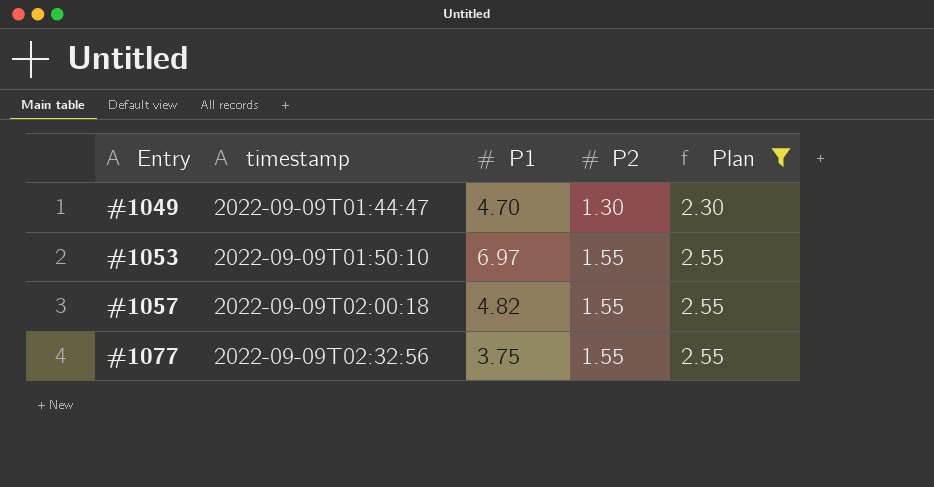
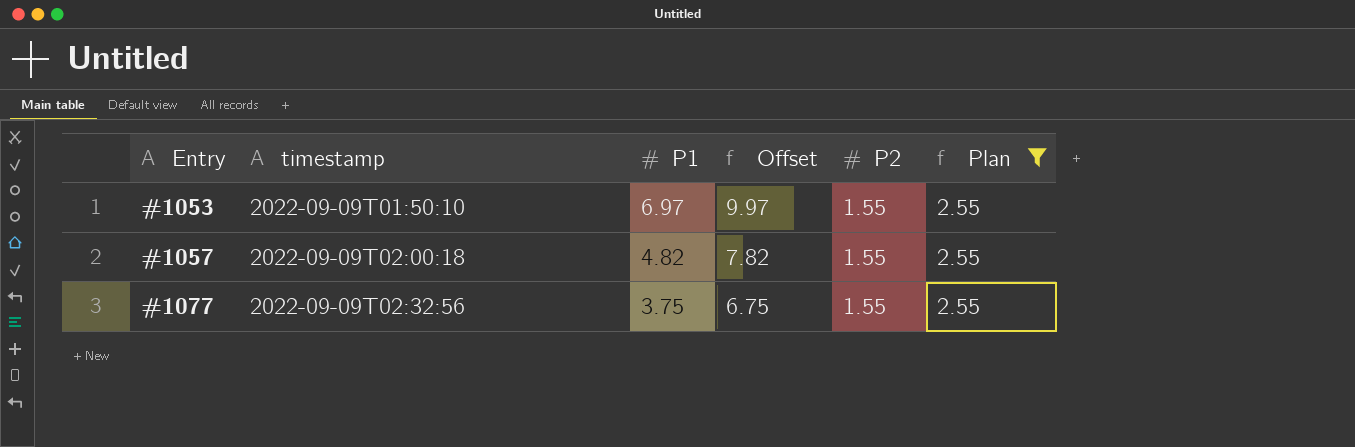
column Offset | formula: none -> [P1] + 3
row #1049: 2022-09-09T01:44:47 | 4.70 | 1.30 | 2.30 -> none

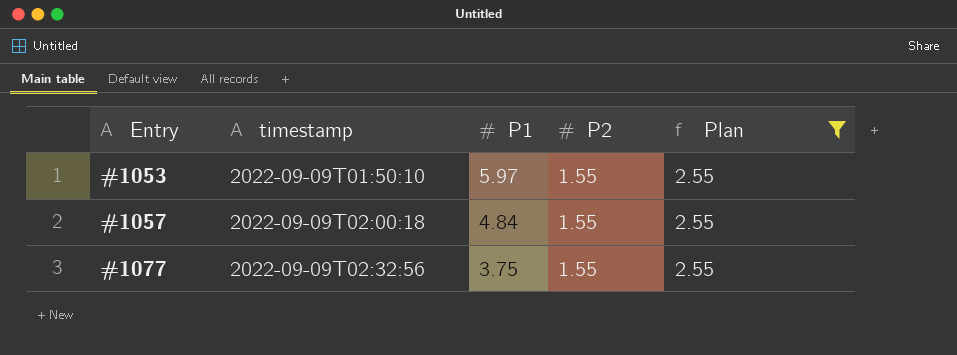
column Offset | formula: [P1] + 3 -> none
#1053 | P1: 6.97 -> 5.97
#1057 | P1: 4.82 -> 4.84

